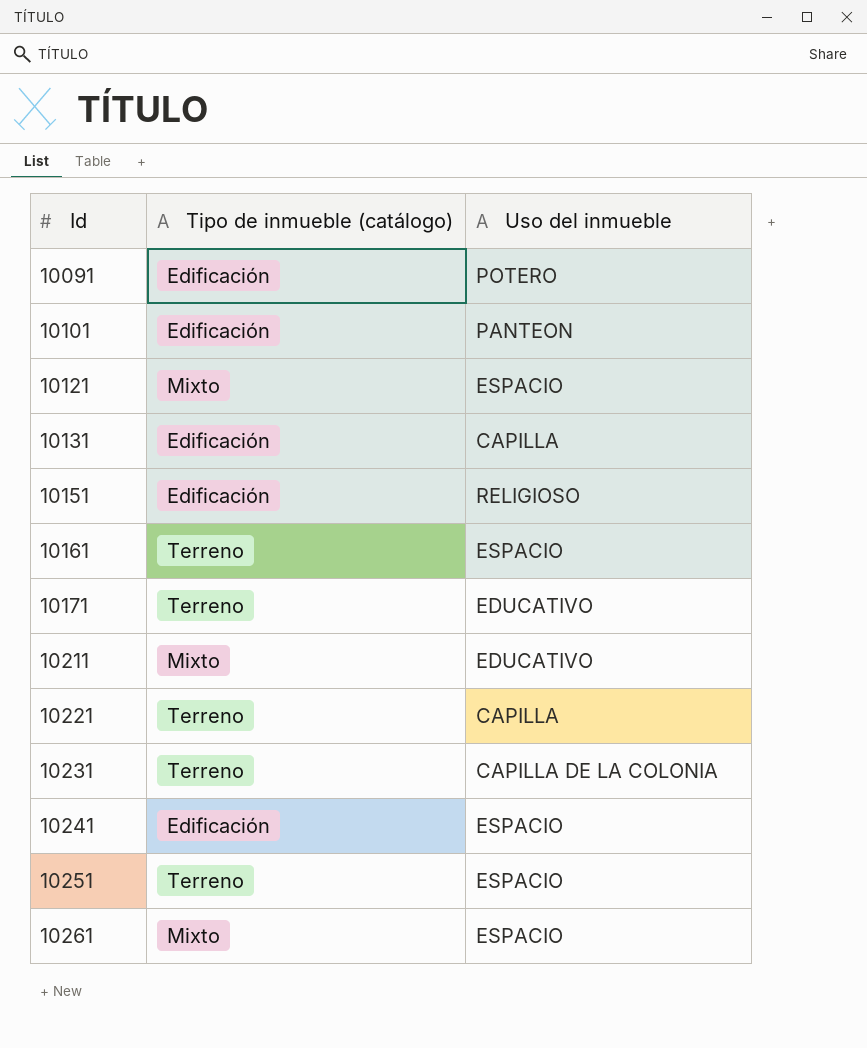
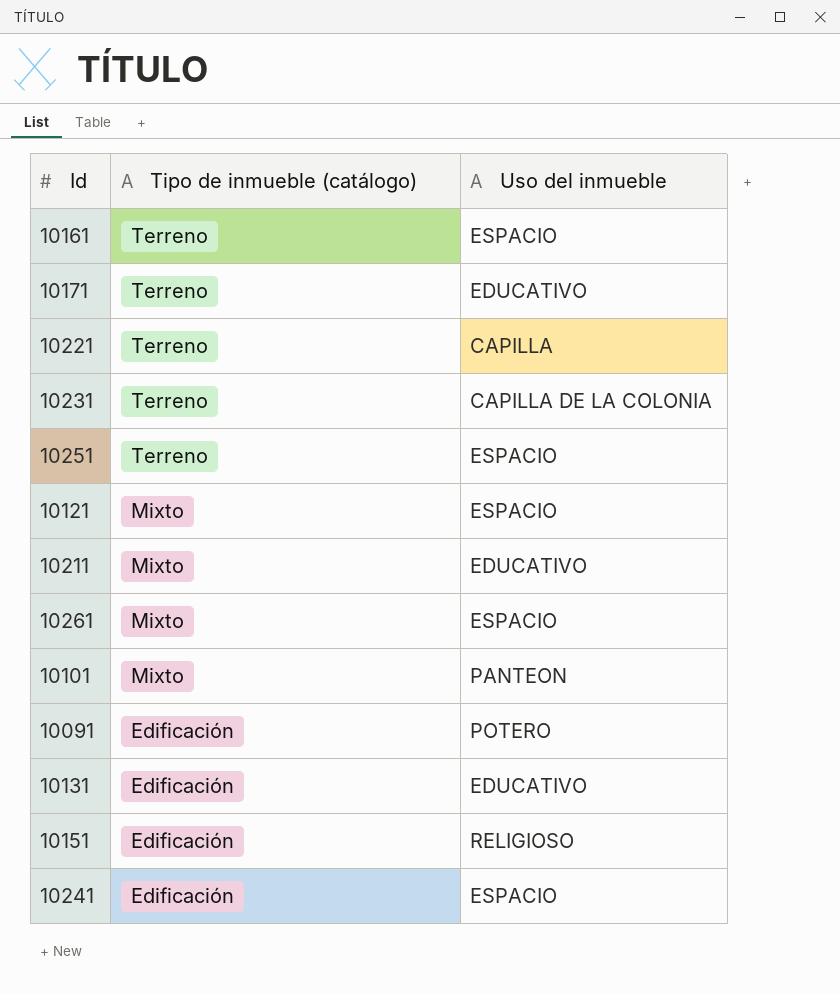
row order: Id ascending -> Tipo de inmueble (catálogo) descending
10101 | Tipo de inmueble (catálogo): Edificación -> Mixto
10131 | Uso del inmueble: CAPILLA -> EDUCATIVO

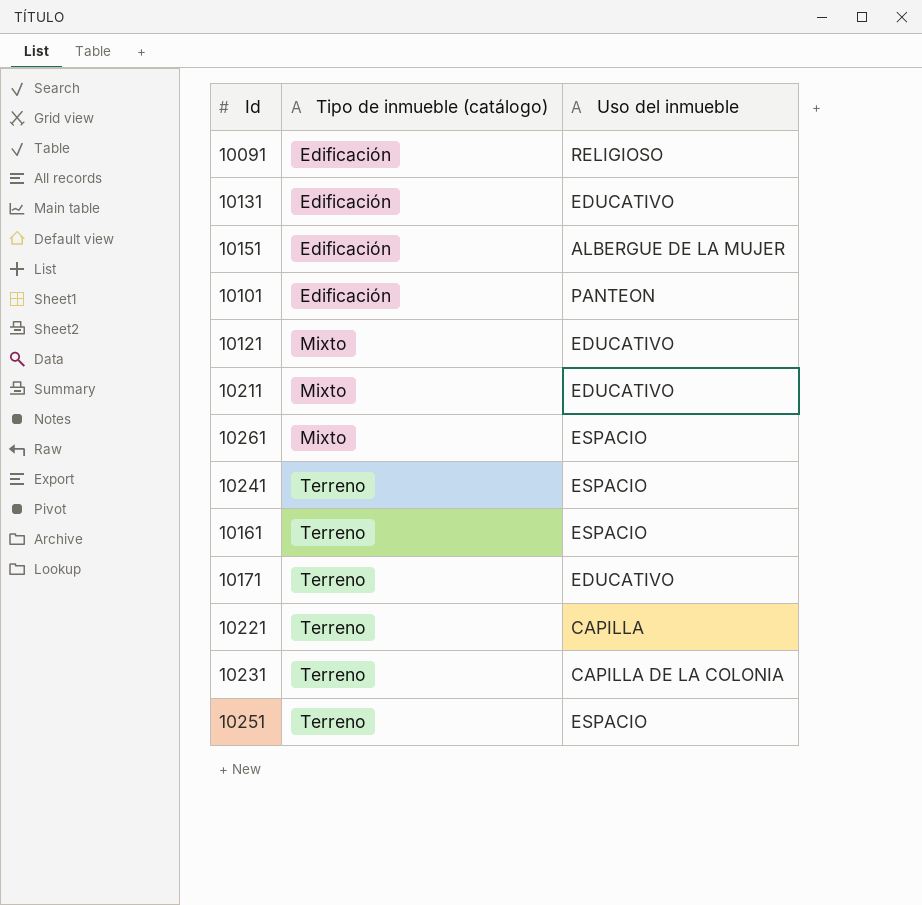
row order: Tipo de inmueble (catálogo) descending -> Tipo de inmueble (catálogo) ascending
10091 | Uso del inmueble: POTERO -> RELIGIOSO
10151 | Uso del inmueble: RELIGIOSO -> ALBERGUE DE LA MUJER
10101 | Tipo de inmueble (catálogo): Mixto -> Edificación
10121 | Uso del inmueble: ESPACIO -> EDUCATIVO
10241 | Tipo de inmueble (catálogo): Edificación -> Terreno

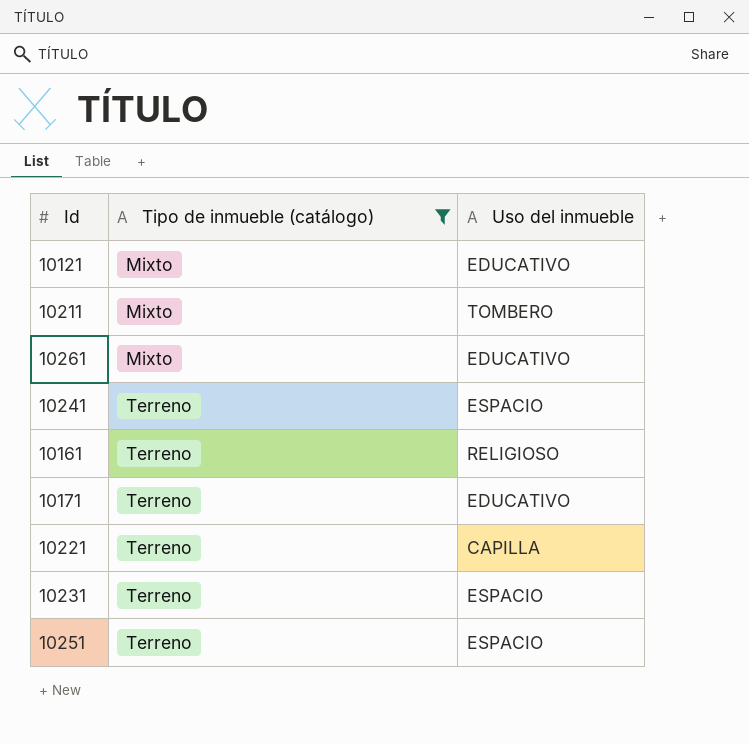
filter: none -> Tipo de inmueble (catálogo) != Edificación
10211 | Uso del inmueble: EDUCATIVO -> TOMBERO
10261 | Uso del inmueble: ESPACIO -> EDUCATIVO
10161 | Uso del inmueble: ESPACIO -> RELIGIOSO
10231 | Uso del inmueble: CAPILLA DE LA COLONIA -> ESPACIO

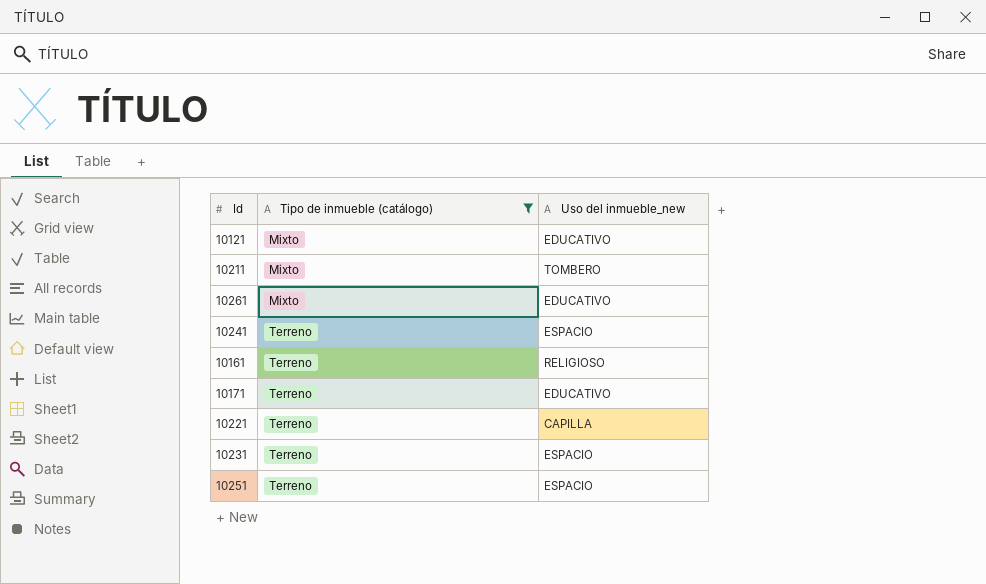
column name: Uso del inmueble -> Uso del inmueble_new

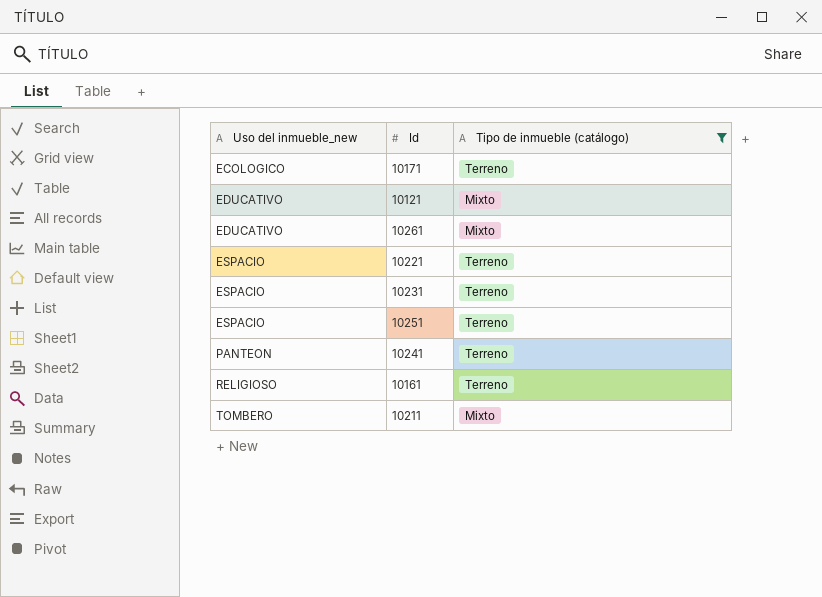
row order: Tipo de inmueble (catálogo) ascending -> Uso del inmueble_new ascending
column Uso del inmueble_new | position: 3 -> 1
10171 | Uso del inmueble_new: EDUCATIVO -> ECOLOGICO
10221 | Uso del inmueble_new: CAPILLA -> ESPACIO
10241 | Uso del inmueble_new: ESPACIO -> PANTEON

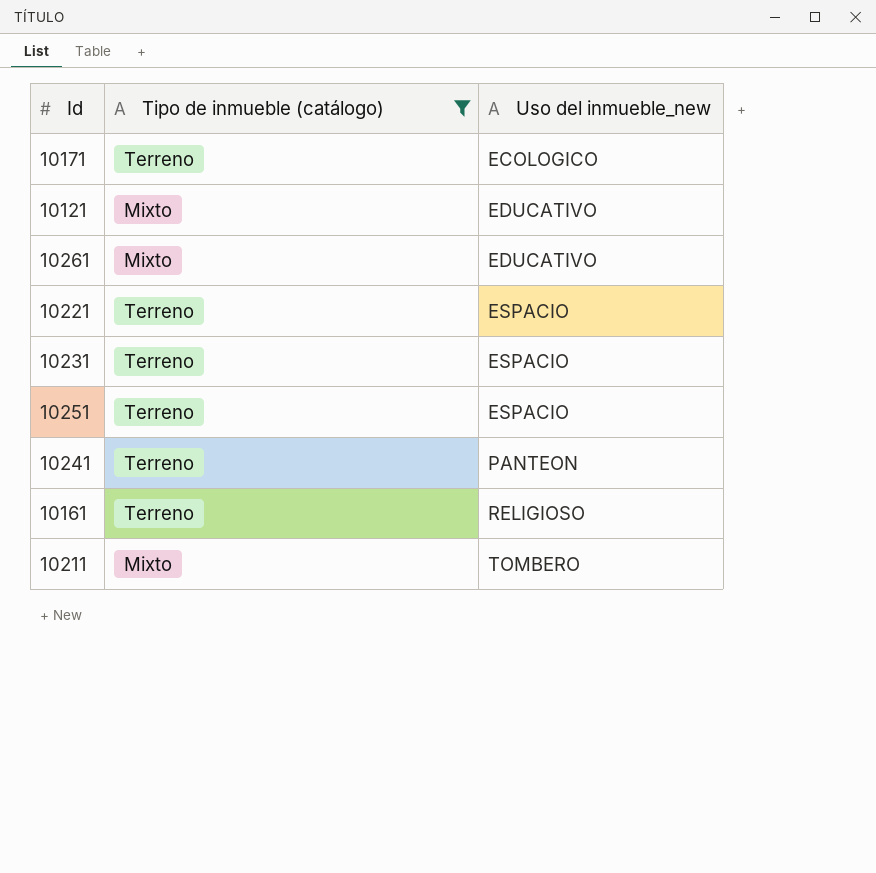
column Uso del inmueble_new | position: 1 -> 3

